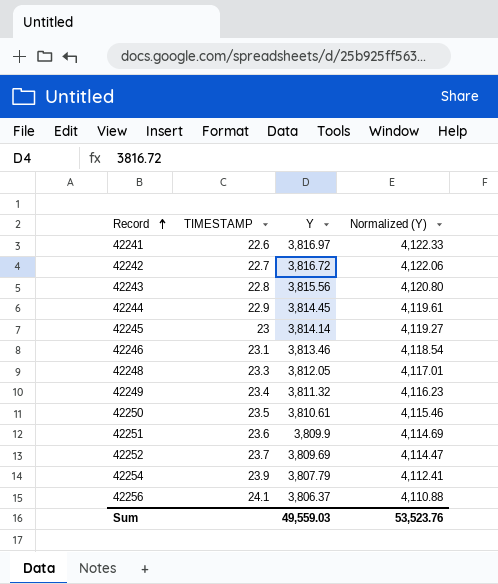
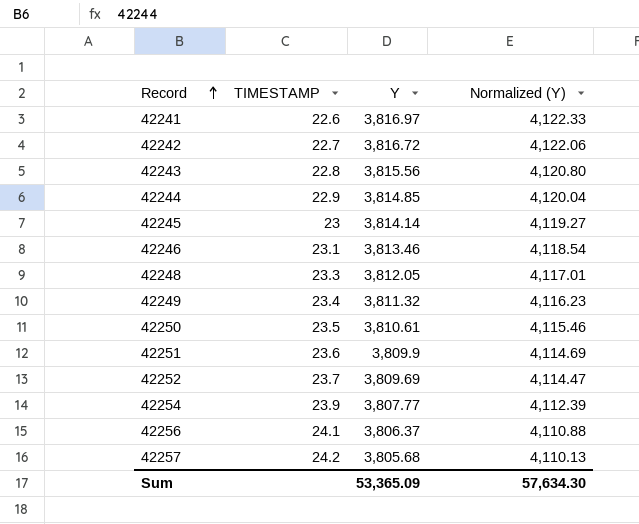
42244 | Y: 3,814.45 -> 3,814.85
42244 | Normalized (Y): 4,119.61 -> 4,120.04
42254 | Y: 3,807.79 -> 3,807.77
42254 | Normalized (Y): 4,112.41 -> 4,112.39
row 42257: none -> 24.2 | 3,805.68 | 4,110.13
Sum | Y: 49,559.03 -> 53,365.09
Sum | Normalized (Y): 53,523.76 -> 57,634.30

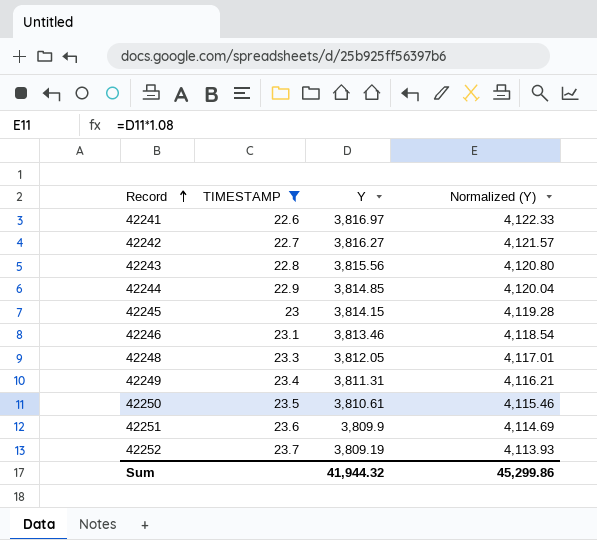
filter: none -> TIMESTAMP <= 23.7
42242 | Y: 3,816.72 -> 3,816.27
42242 | Normalized (Y): 4,122.06 -> 4,121.57
42245 | Y: 3,814.14 -> 3,814.15
42245 | Normalized (Y): 4,119.27 -> 4,119.28
42249 | Y: 3,811.32 -> 3,811.31
42249 | Normalized (Y): 4,116.23 -> 4,116.21
42252 | Y: 3,809.69 -> 3,809.19
42252 | Normalized (Y): 4,114.47 -> 4,113.93
Sum | Y: 53,365.09 -> 41,944.32
Sum | Normalized (Y): 57,634.30 -> 45,299.86

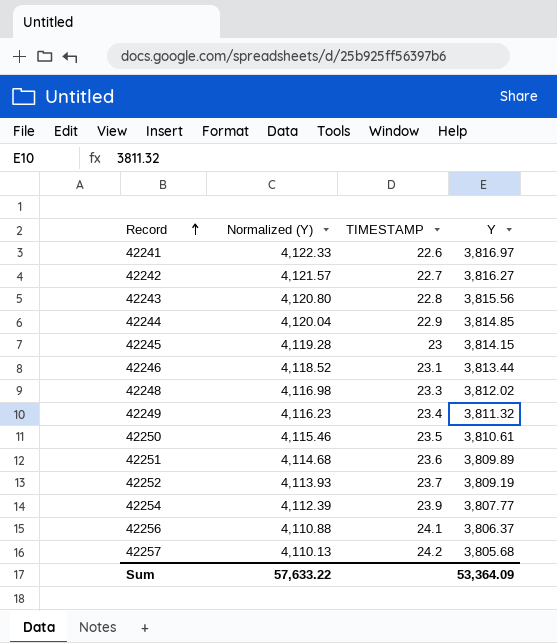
filter: TIMESTAMP <= 23.7 -> none
column Normalized (Y) | position: 4 -> 2
42246 | Normalized (Y): 4,118.54 -> 4,118.52
42246 | Y: 3,813.46 -> 3,813.44
42248 | Normalized (Y): 4,117.01 -> 4,116.98
42248 | Y: 3,812.05 -> 3,812.02
42249 | Normalized (Y): 4,116.21 -> 4,116.23
42249 | Y: 3,811.31 -> 3,811.32
42251 | Normalized (Y): 4,114.69 -> 4,114.68
42251 | Y: 3,809.9 -> 3,809.89
Sum | Normalized (Y): 45,299.86 -> 57,633.22
Sum | Y: 41,944.32 -> 53,364.09

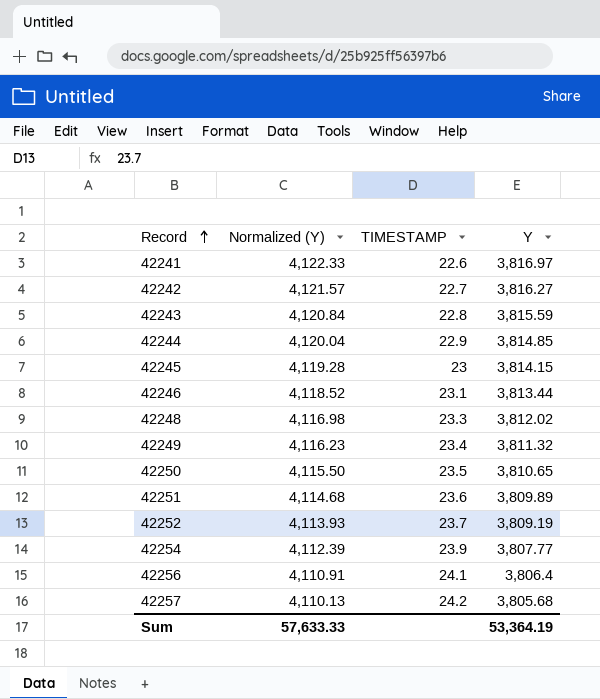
42243 | Normalized (Y): 4,120.80 -> 4,120.84
42243 | Y: 3,815.56 -> 3,815.59
42250 | Normalized (Y): 4,115.46 -> 4,115.50
42250 | Y: 3,810.61 -> 3,810.65
42256 | Normalized (Y): 4,110.88 -> 4,110.91
42256 | Y: 3,806.37 -> 3,806.4
Sum | Normalized (Y): 57,633.22 -> 57,633.33
Sum | Y: 53,364.09 -> 53,364.19

